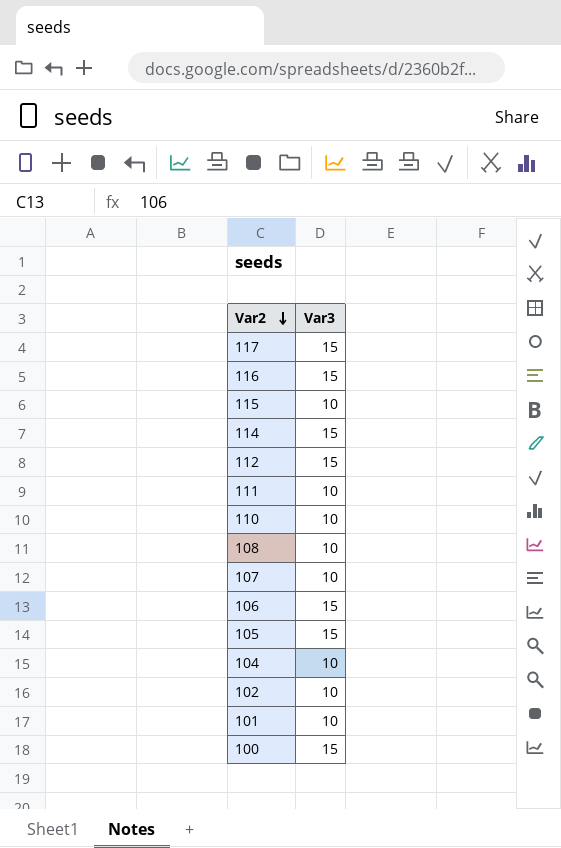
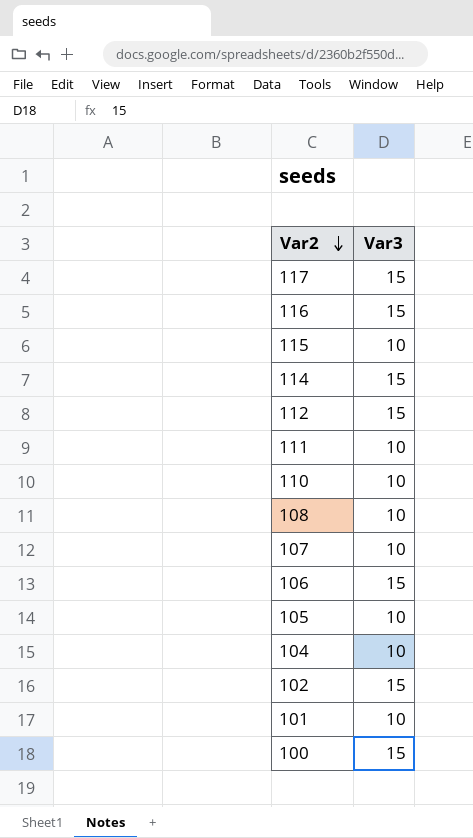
105 | Var3: 15 -> 10
102 | Var3: 10 -> 15

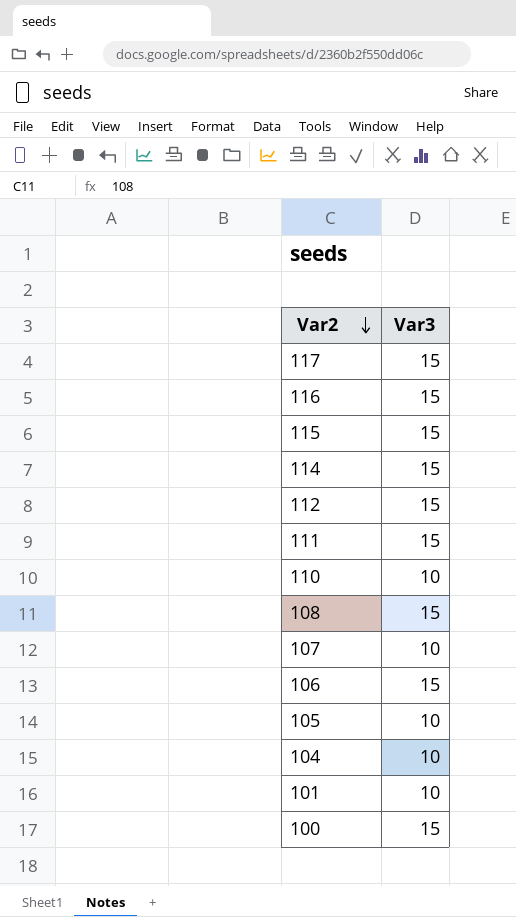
row 102: 15 -> none
115 | Var3: 10 -> 15
111 | Var3: 10 -> 15
108 | Var3: 10 -> 15

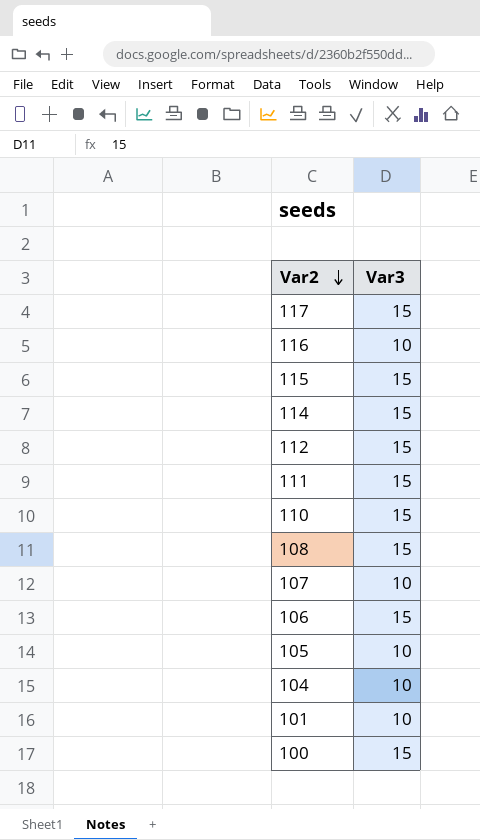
116 | Var3: 15 -> 10
110 | Var3: 10 -> 15

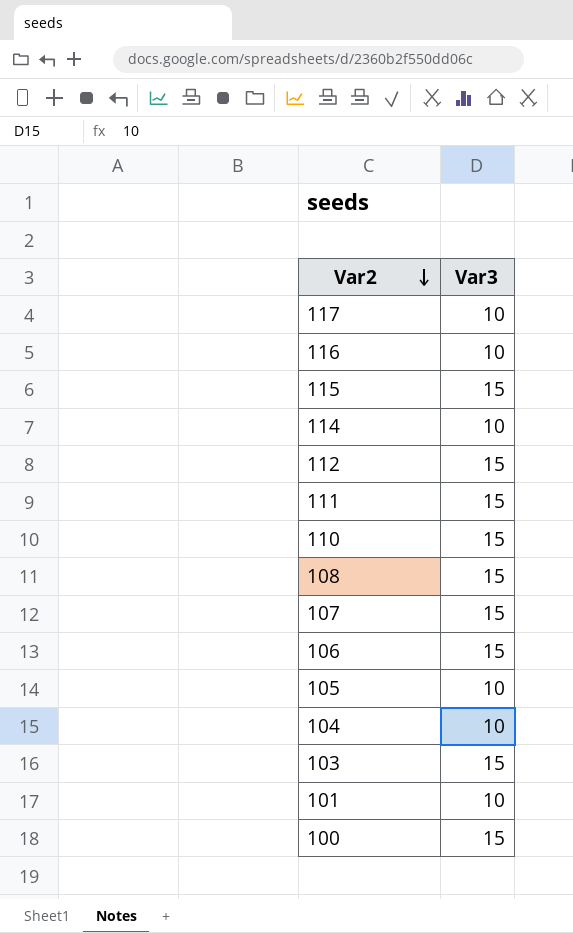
117 | Var3: 15 -> 10
114 | Var3: 15 -> 10
107 | Var3: 10 -> 15
row 103: none -> 15

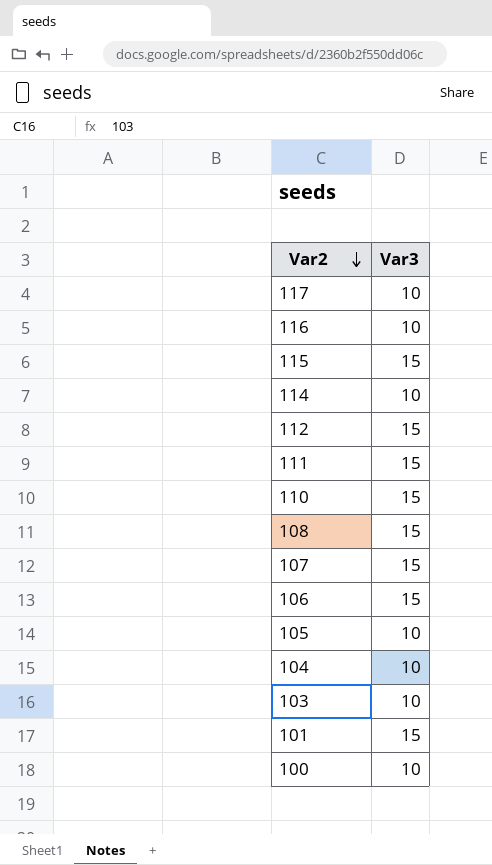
103 | Var3: 15 -> 10
101 | Var3: 10 -> 15
100 | Var3: 15 -> 10

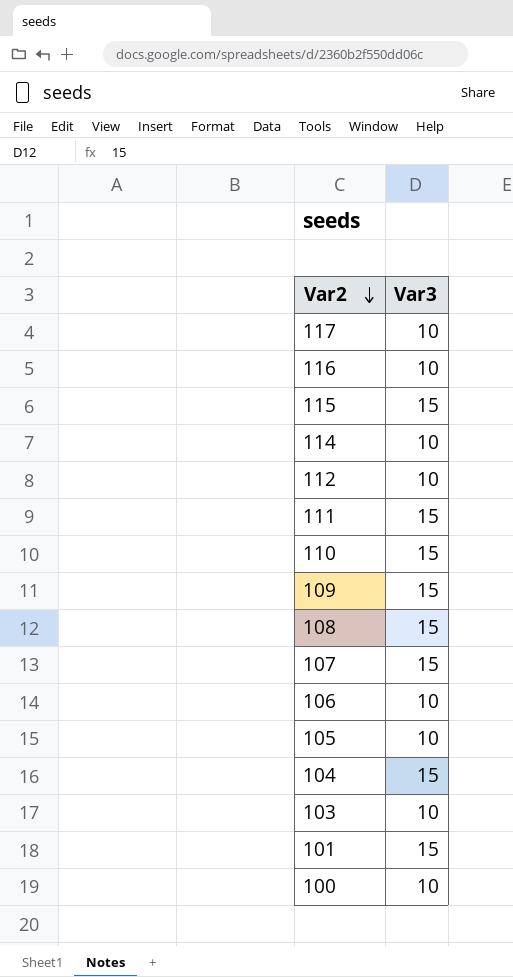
112 | Var3: 15 -> 10
row 109: none -> 15
106 | Var3: 15 -> 10
104 | Var3: 10 -> 15

